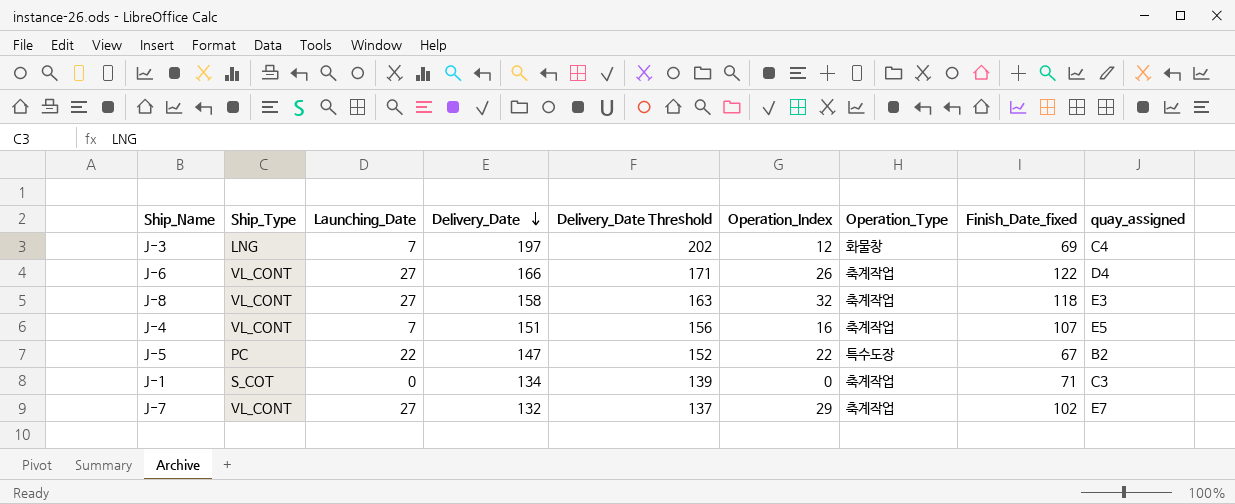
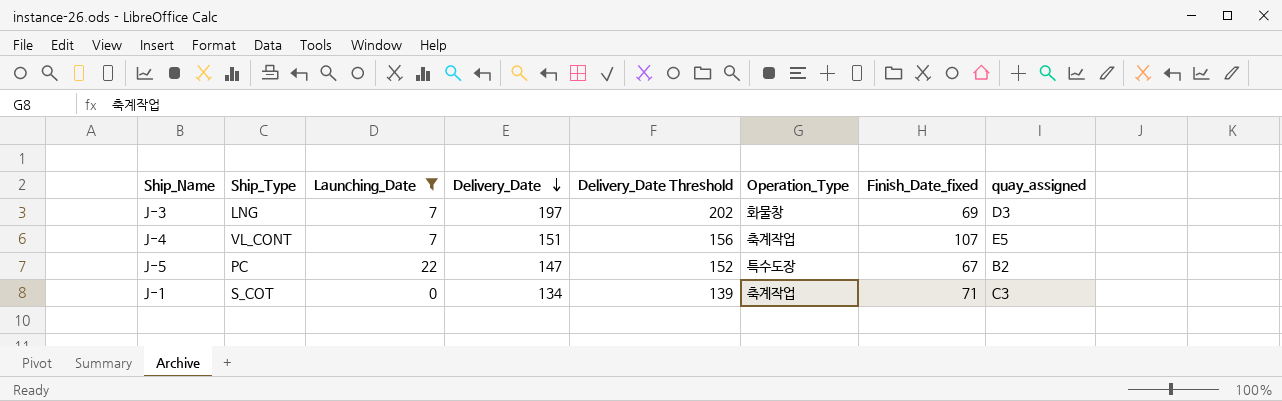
filter: none -> Launching_Date != 27
column Operation_Index | position: 6 -> none
J-3 | quay_assigned: C4 -> D3

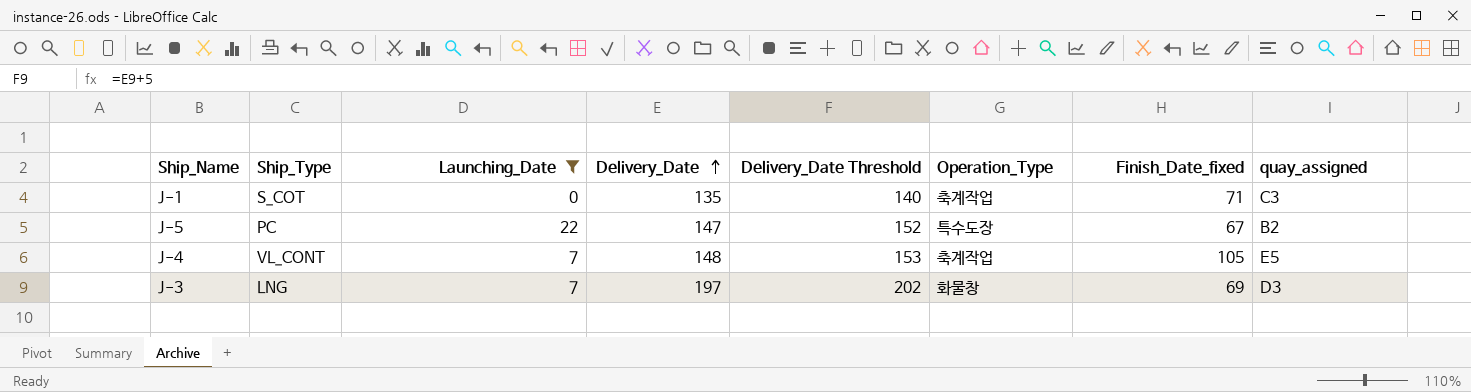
row order: Delivery_Date descending -> Delivery_Date ascending
J-1 | Delivery_Date: 134 -> 135
J-1 | Delivery_Date Threshold: 139 -> 140
J-4 | Delivery_Date: 151 -> 148
J-4 | Delivery_Date Threshold: 156 -> 153
J-4 | Finish_Date_fixed: 107 -> 105

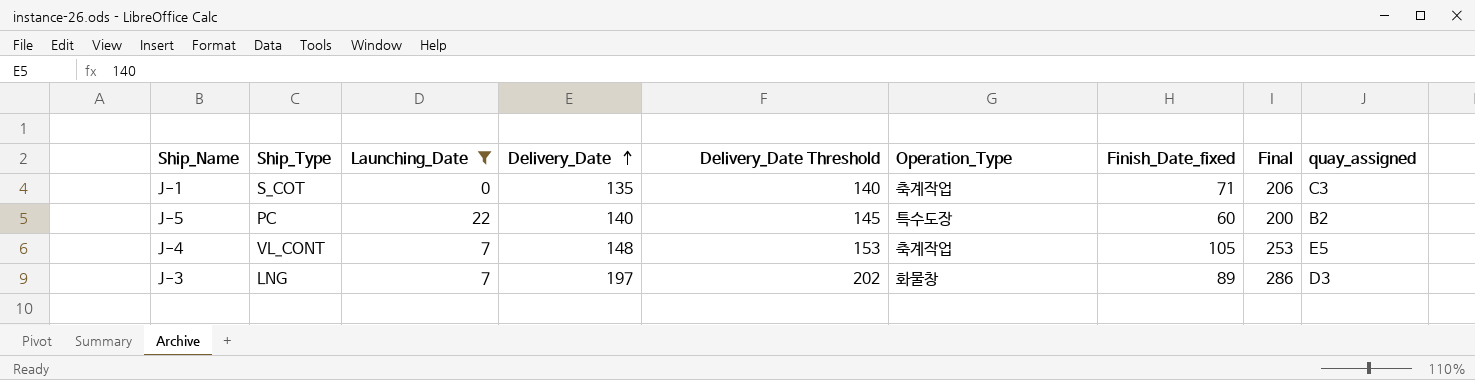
column Final | formula: none -> [Delivery_Date] + [Finish_Date_fixed]
J-5 | Delivery_Date: 147 -> 140
J-5 | Delivery_Date Threshold: 152 -> 145
J-5 | Finish_Date_fixed: 67 -> 60
J-3 | Finish_Date_fixed: 69 -> 89

